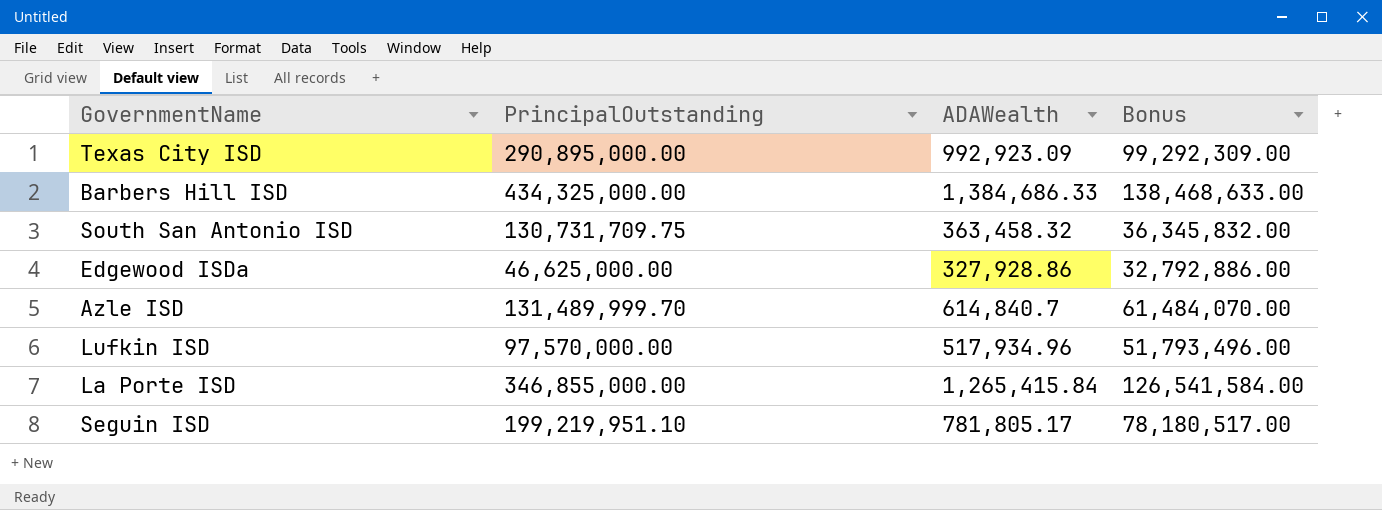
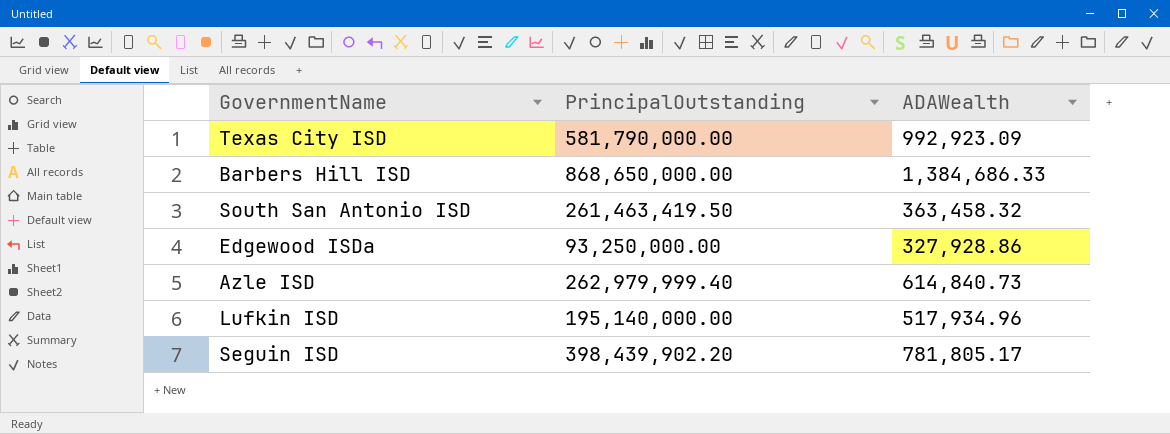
column Bonus | formula: [ADAWealth] * 100 -> none
row La Porte ISD: 346,855,000.00 | 1,265,415.84 | 126,541,584.00 -> none
Texas City ISD | PrincipalOutstanding: 290,895,000.00 -> 581,790,000.00
Barbers Hill ISD | PrincipalOutstanding: 434,325,000.00 -> 868,650,000.00
South San Antonio ISD | PrincipalOutstanding: 130,731,709.75 -> 261,463,419.50
Edgewood ISDa | PrincipalOutstanding: 46,625,000.00 -> 93,250,000.00
Azle ISD | PrincipalOutstanding: 131,489,999.70 -> 262,979,999.40
Azle ISD | ADAWealth: 614,840.7 -> 614,840.73
Lufkin ISD | PrincipalOutstanding: 97,570,000.00 -> 195,140,000.00
Seguin ISD | PrincipalOutstanding: 199,219,951.10 -> 398,439,902.20

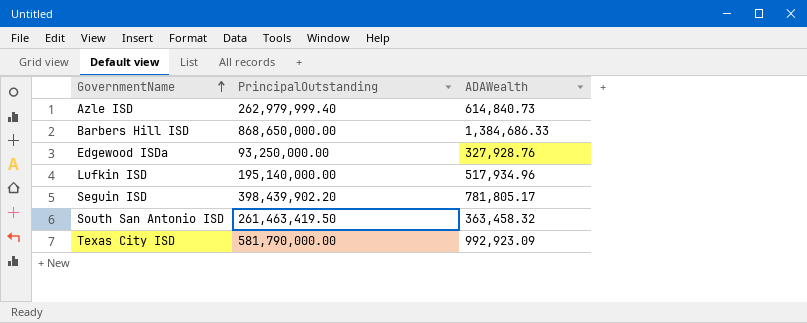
row order: none -> GovernmentName ascending
Edgewood ISDa | ADAWealth: 327,928.86 -> 327,928.76

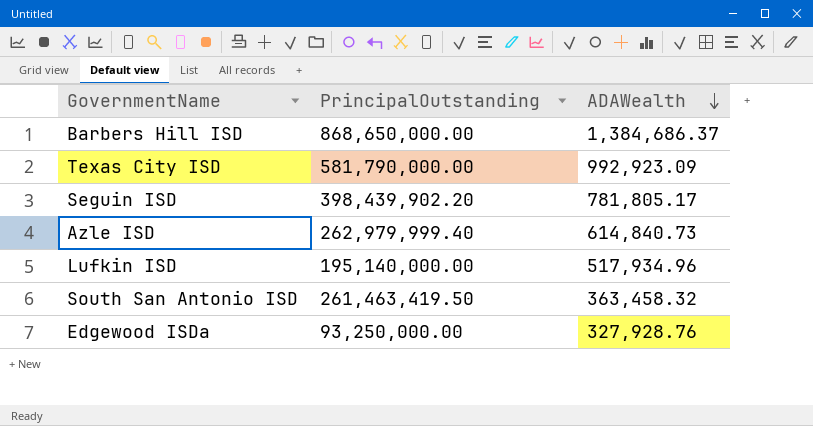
row order: GovernmentName ascending -> ADAWealth descending
Barbers Hill ISD | ADAWealth: 1,384,686.33 -> 1,384,686.37

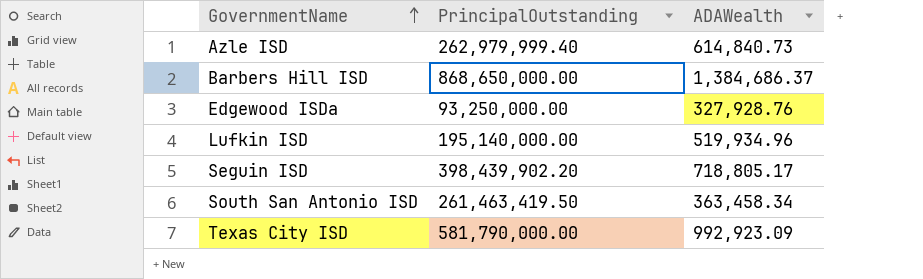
row order: ADAWealth descending -> GovernmentName ascending
Lufkin ISD | ADAWealth: 517,934.96 -> 519,934.96
Seguin ISD | ADAWealth: 781,805.17 -> 718,805.17
South San Antonio ISD | ADAWealth: 363,458.32 -> 363,458.34

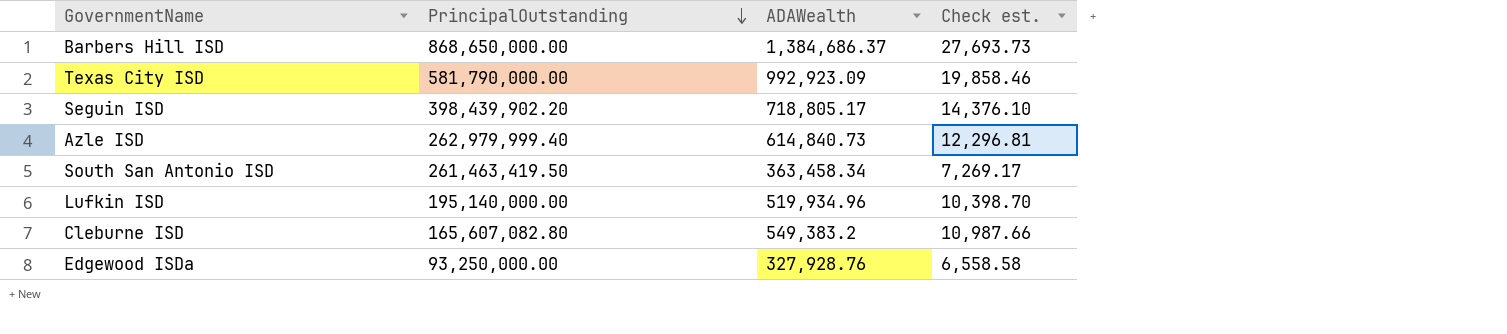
row order: GovernmentName ascending -> PrincipalOutstanding descending
column Check est. | formula: none -> [ADAWealth] * 0.02
row Cleburne ISD: none -> 165,607,082.80 | 549,383.2 | 10,987.66

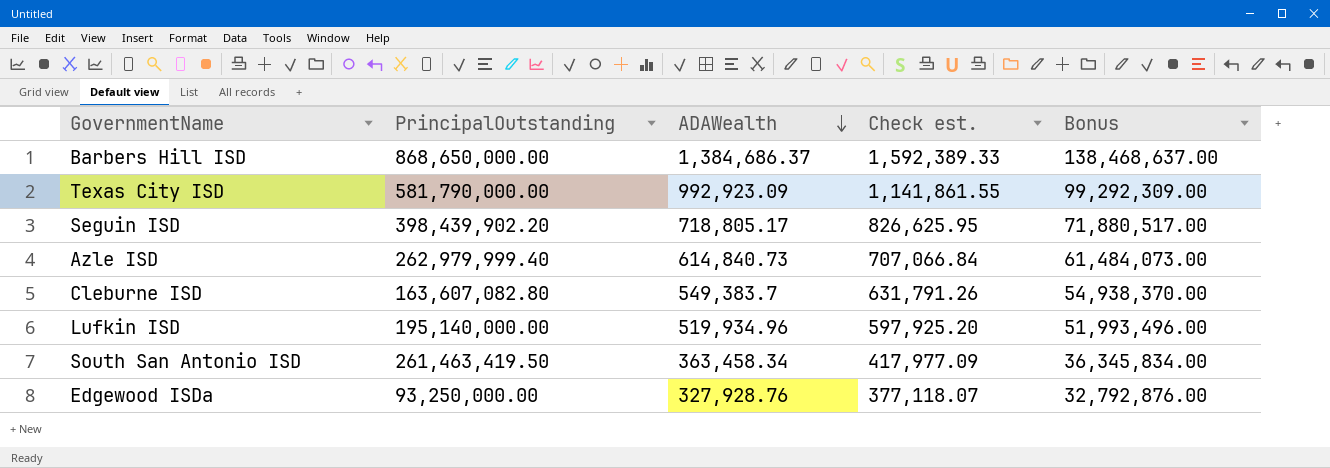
row order: PrincipalOutstanding descending -> ADAWealth descending
column Check est. | formula: [ADAWealth] * 0.02 -> [ADAWealth] * 1.15
column Bonus | formula: none -> [ADAWealth] * 100
Cleburne ISD | PrincipalOutstanding: 165,607,082.80 -> 163,607,082.80
Cleburne ISD | ADAWealth: 549,383.2 -> 549,383.7

